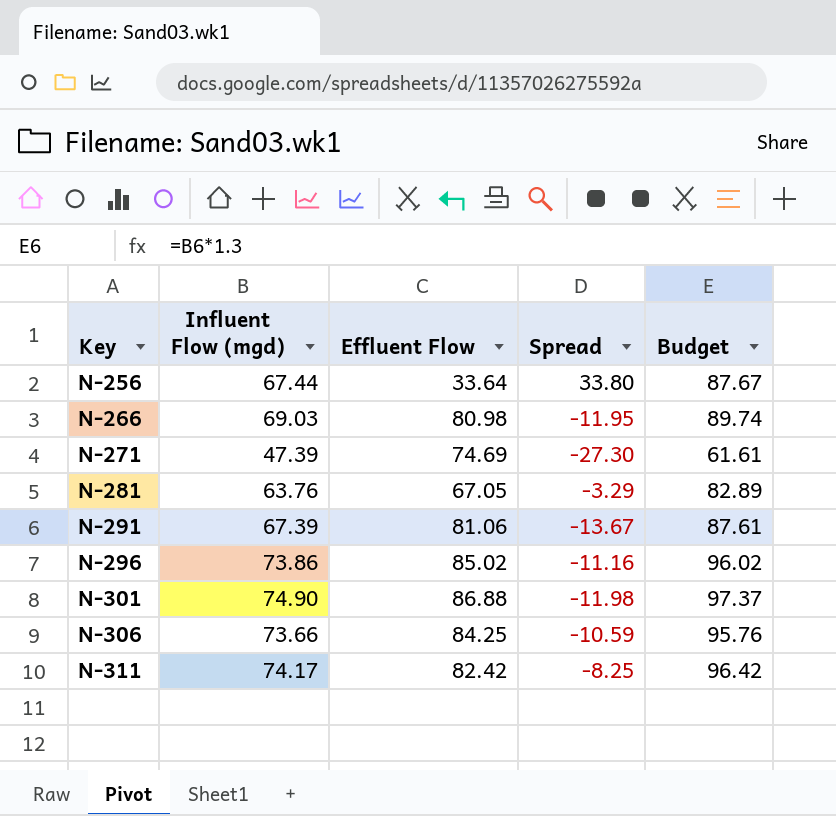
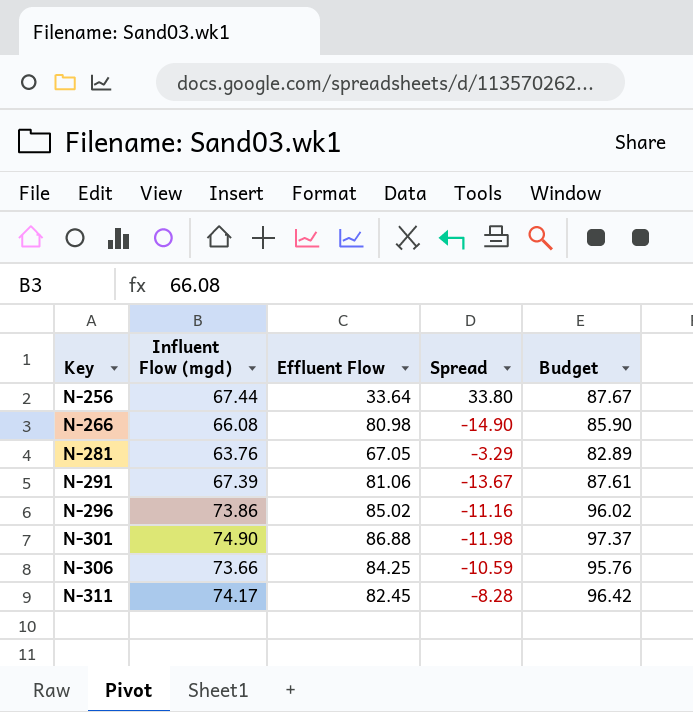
row N-271: 47.39 | 74.69 | -27.30 | 61.61 -> none
N-266 | Influent Flow (mgd): 69.03 -> 66.08
N-266 | Spread: -11.95 -> -14.90
N-266 | Budget: 89.74 -> 85.90
N-311 | Effluent Flow: 82.42 -> 82.45
N-311 | Spread: -8.25 -> -8.28

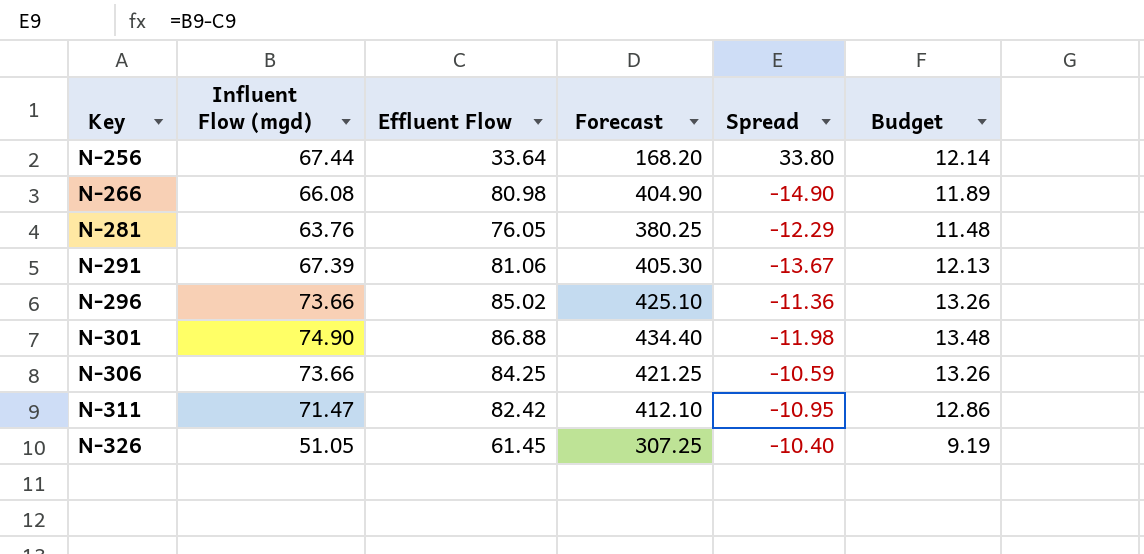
column Forecast | formula: none -> [Effluent Flow] * 5
column Budget | formula: [Influent Flow (mgd)] * 1.3 -> [Influent Flow (mgd)] * 0.18
N-281 | Effluent Flow: 67.05 -> 76.05
N-281 | Spread: -3.29 -> -12.29
N-296 | Influent Flow (mgd): 73.86 -> 73.66
N-296 | Spread: -11.16 -> -11.36
N-311 | Influent Flow (mgd): 74.17 -> 71.47
N-311 | Effluent Flow: 82.45 -> 82.42
N-311 | Spread: -8.28 -> -10.95
row N-326: none -> 51.05 | 61.45 | 307.25 | -10.40 | 9.19

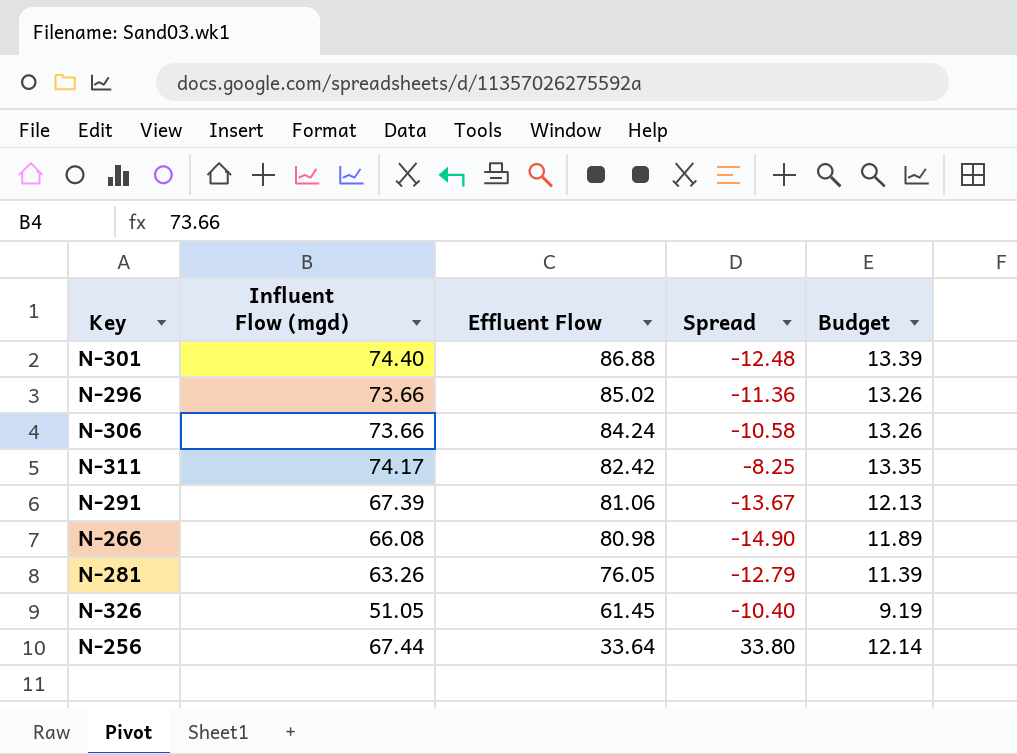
row order: Key ascending -> Effluent Flow descending
column Forecast | formula: [Effluent Flow] * 5 -> none
N-301 | Influent Flow (mgd): 74.90 -> 74.40
N-301 | Spread: -11.98 -> -12.48
N-301 | Budget: 13.48 -> 13.39
N-306 | Effluent Flow: 84.25 -> 84.24
N-306 | Spread: -10.59 -> -10.58
N-311 | Influent Flow (mgd): 71.47 -> 74.17
N-311 | Spread: -10.95 -> -8.25
N-311 | Budget: 12.86 -> 13.35
N-281 | Influent Flow (mgd): 63.76 -> 63.26
N-281 | Spread: -12.29 -> -12.79
N-281 | Budget: 11.48 -> 11.39

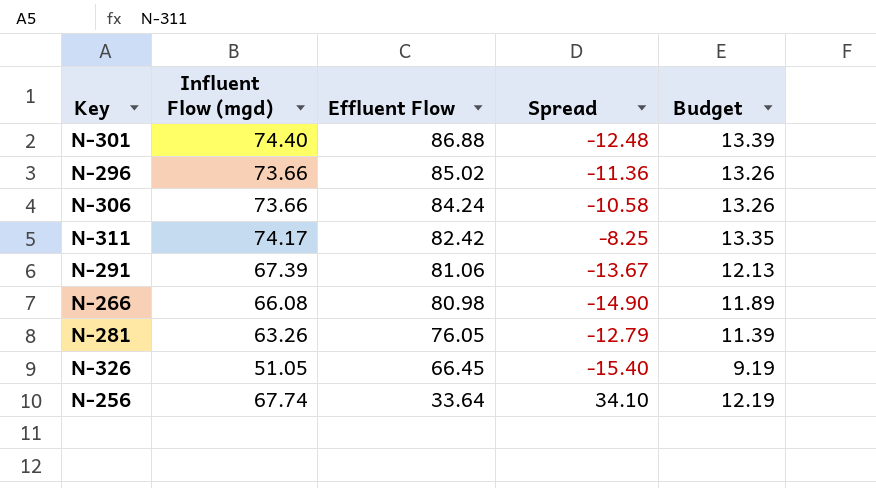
N-326 | Effluent Flow: 61.45 -> 66.45
N-326 | Spread: -10.40 -> -15.40
N-256 | Influent Flow (mgd): 67.44 -> 67.74
N-256 | Spread: 33.80 -> 34.10
N-256 | Budget: 12.14 -> 12.19

